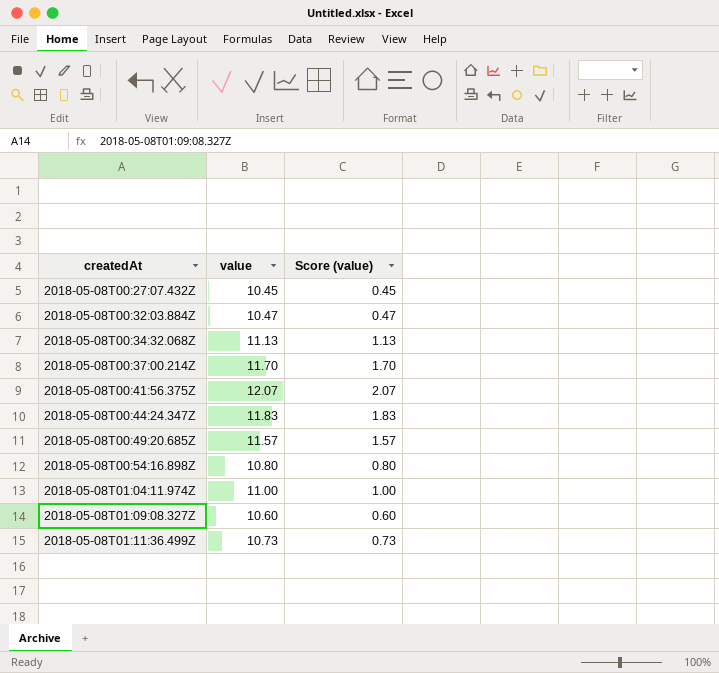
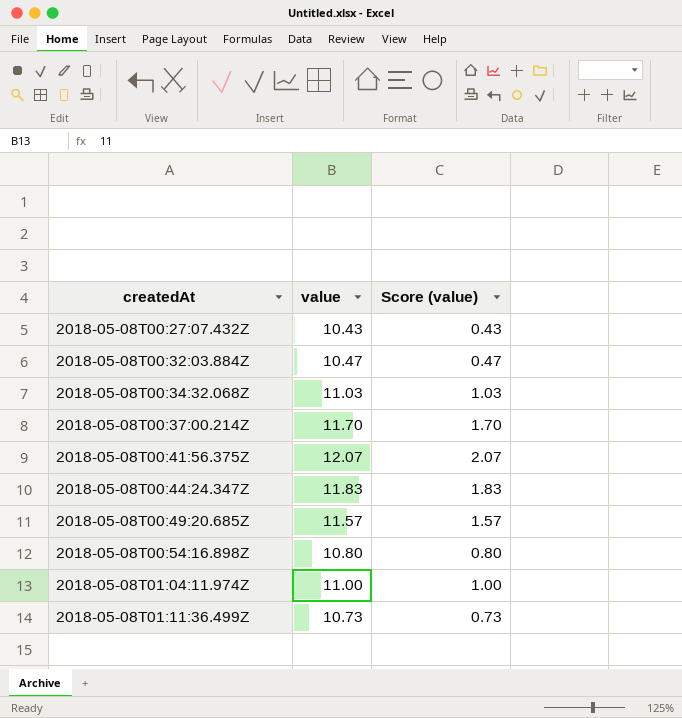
row 2018-05-08T01:09:08.327Z: 10.60 | 0.60 -> none
2018-05-08T00:27:07.432Z | value: 10.45 -> 10.43
2018-05-08T00:27:07.432Z | Score (value): 0.45 -> 0.43
2018-05-08T00:34:32.068Z | value: 11.13 -> 11.03
2018-05-08T00:34:32.068Z | Score (value): 1.13 -> 1.03

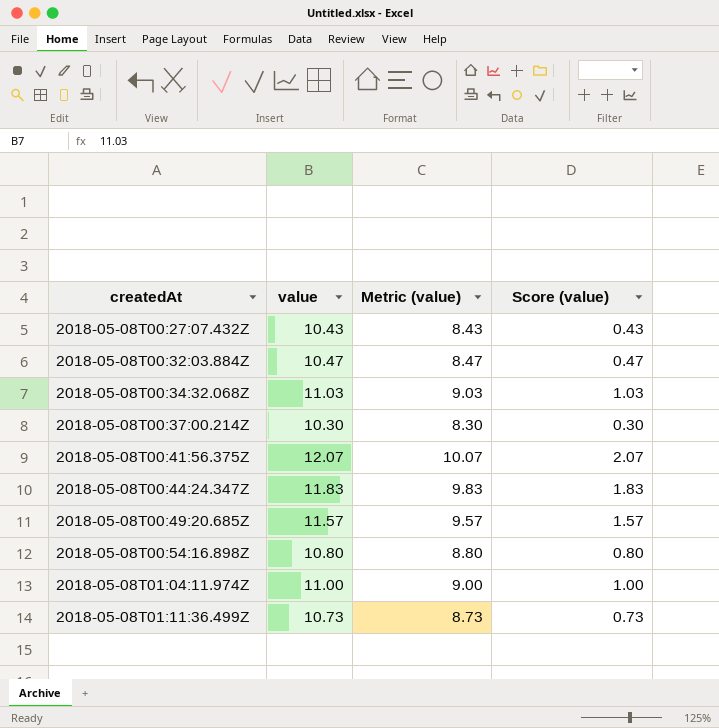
column Metric (value) | formula: none -> [value] - 2
2018-05-08T00:37:00.214Z | value: 11.70 -> 10.30
2018-05-08T00:37:00.214Z | Score (value): 1.70 -> 0.30

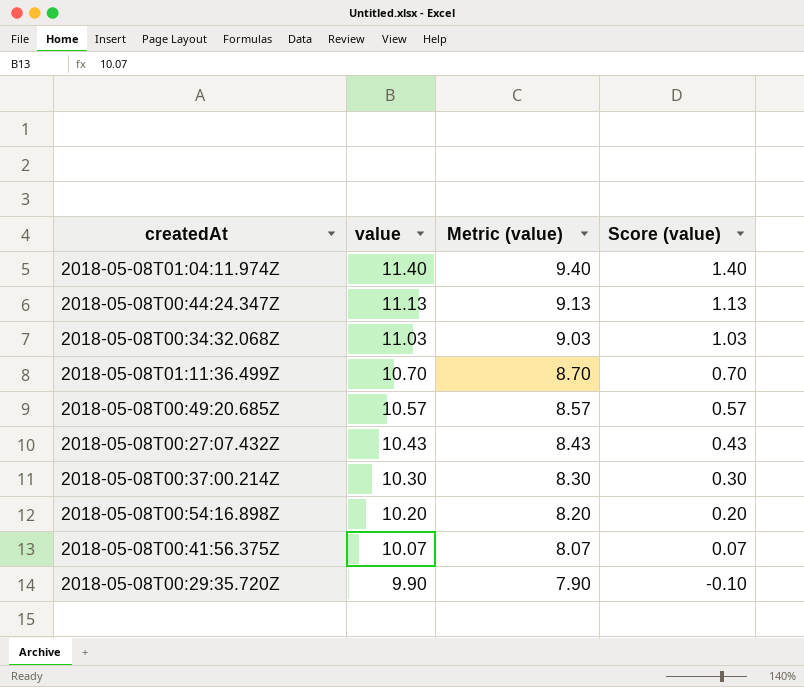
row order: createdAt ascending -> value descending
row 2018-05-08T00:32:03.884Z: 10.47 | 8.47 | 0.47 -> none
2018-05-08T01:04:11.974Z | value: 11.00 -> 11.40
2018-05-08T01:04:11.974Z | Metric (value): 9.00 -> 9.40
2018-05-08T01:04:11.974Z | Score (value): 1.00 -> 1.40
2018-05-08T00:44:24.347Z | value: 11.83 -> 11.13
2018-05-08T00:44:24.347Z | Metric (value): 9.83 -> 9.13
2018-05-08T00:44:24.347Z | Score (value): 1.83 -> 1.13
2018-05-08T01:11:36.499Z | value: 10.73 -> 10.70
2018-05-08T01:11:36.499Z | Metric (value): 8.73 -> 8.70
2018-05-08T01:11:36.499Z | Score (value): 0.73 -> 0.70
2018-05-08T00:49:20.685Z | value: 11.57 -> 10.57
2018-05-08T00:49:20.685Z | Metric (value): 9.57 -> 8.57
2018-05-08T00:49:20.685Z | Score (value): 1.57 -> 0.57
2018-05-08T00:54:16.898Z | value: 10.80 -> 10.20
2018-05-08T00:54:16.898Z | Metric (value): 8.80 -> 8.20
2018-05-08T00:54:16.898Z | Score (value): 0.80 -> 0.20
2018-05-08T00:41:56.375Z | value: 12.07 -> 10.07
2018-05-08T00:41:56.375Z | Metric (value): 10.07 -> 8.07
2018-05-08T00:41:56.375Z | Score (value): 2.07 -> 0.07
row 2018-05-08T00:29:35.720Z: none -> 9.90 | 7.90 | -0.10

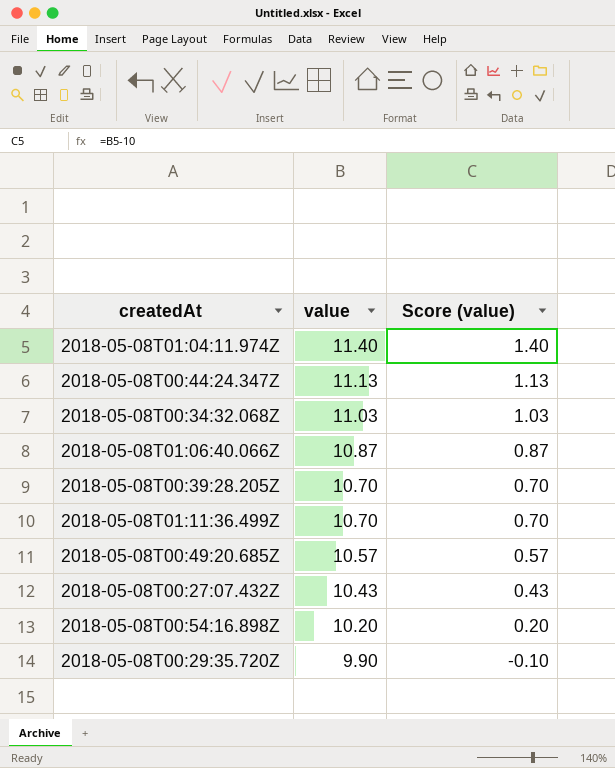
column Metric (value) | formula: [value] - 2 -> none
row 2018-05-08T00:37:00.214Z: 10.30 | 8.30 | 0.30 -> none
row 2018-05-08T00:41:56.375Z: 10.07 | 8.07 | 0.07 -> none
row 2018-05-08T01:06:40.066Z: none -> 10.87 | 0.87
row 2018-05-08T00:39:28.205Z: none -> 10.70 | 0.70

